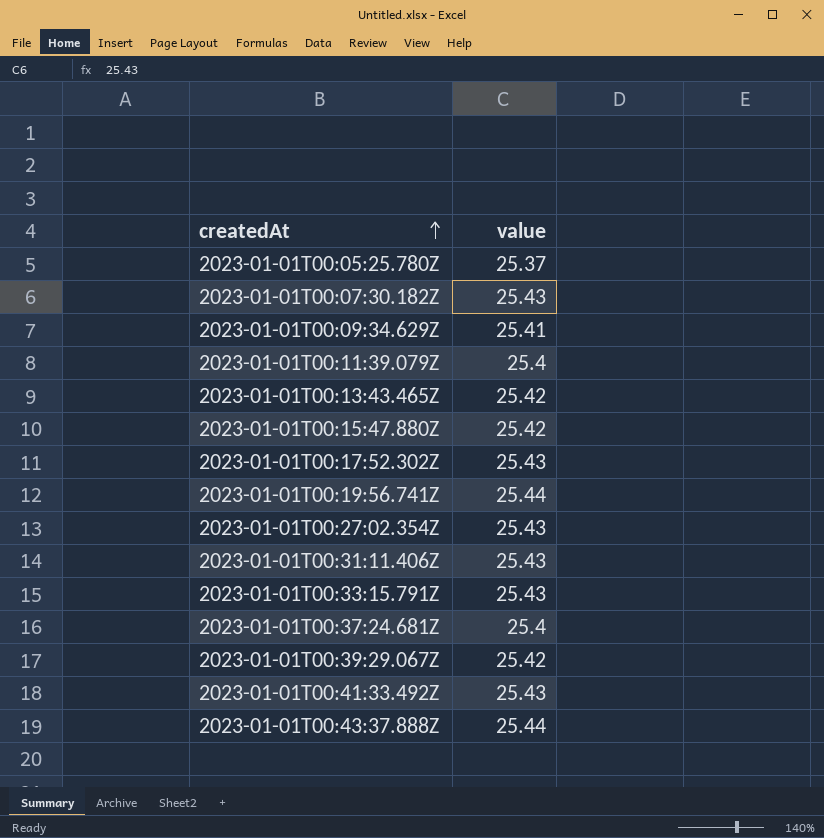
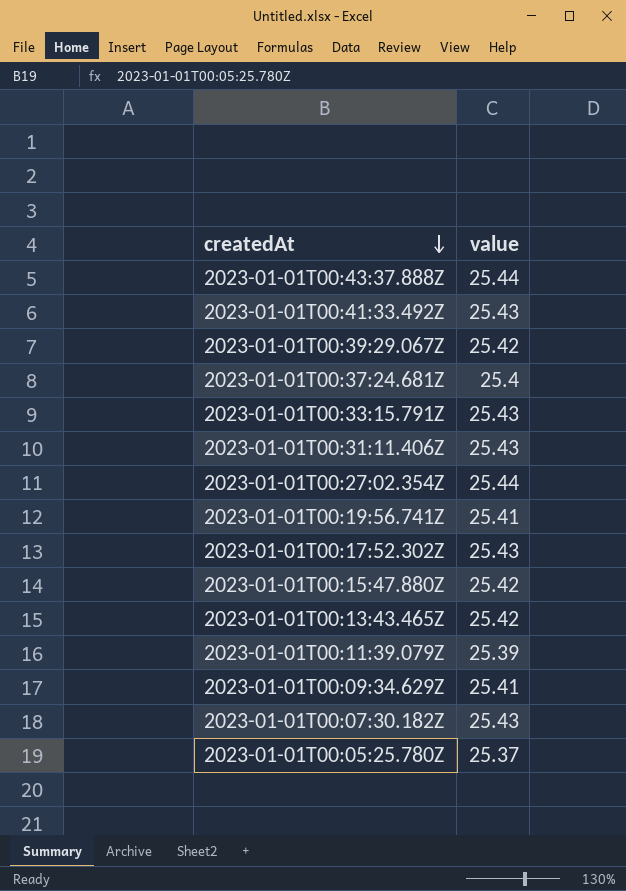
row order: createdAt ascending -> createdAt descending
2023-01-01T00:27:02.354Z | value: 25.43 -> 25.44
2023-01-01T00:19:56.741Z | value: 25.44 -> 25.41
2023-01-01T00:11:39.079Z | value: 25.4 -> 25.39

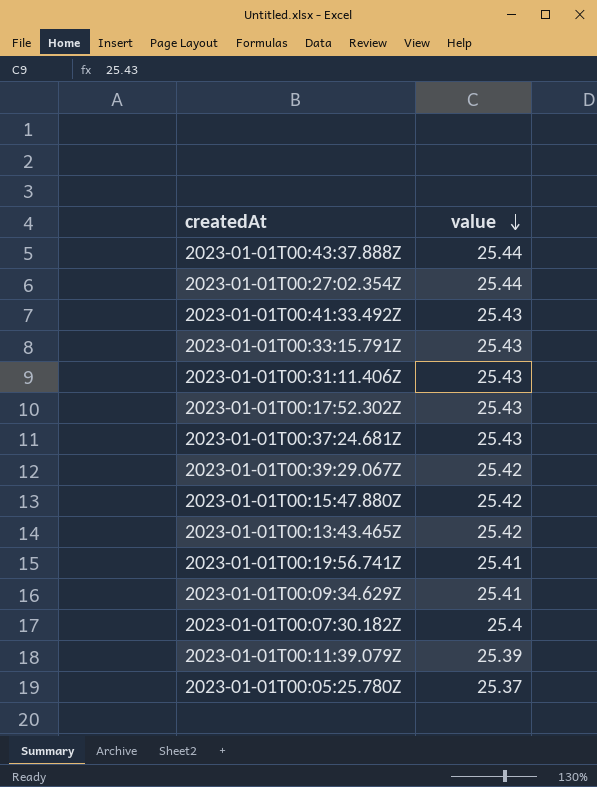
row order: createdAt descending -> value descending
2023-01-01T00:37:24.681Z | value: 25.4 -> 25.43
2023-01-01T00:07:30.182Z | value: 25.43 -> 25.4

